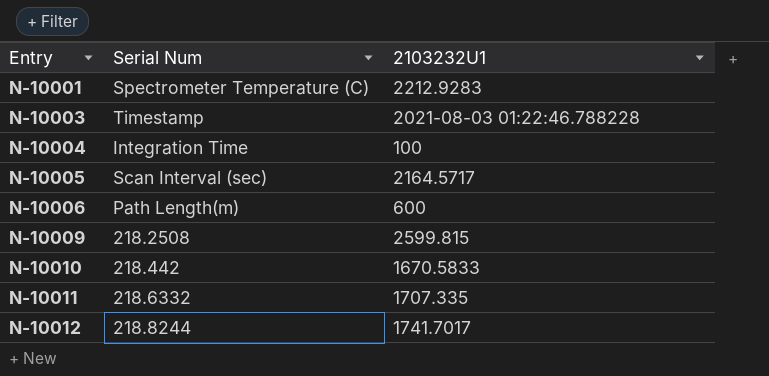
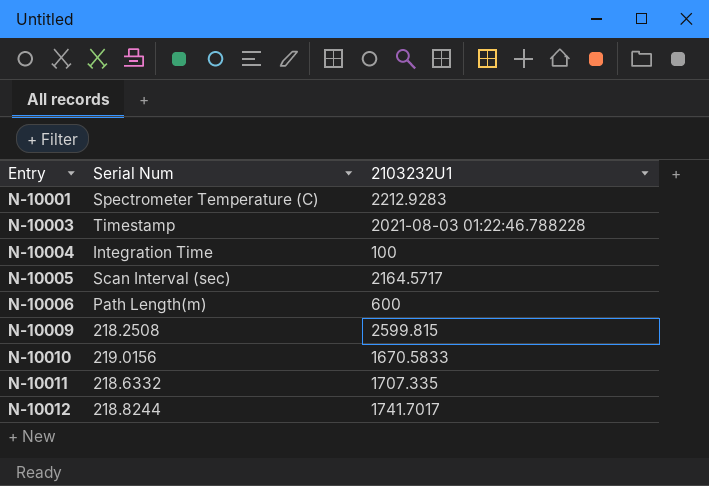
N-10010 | Serial Num: 218.442 -> 219.0156

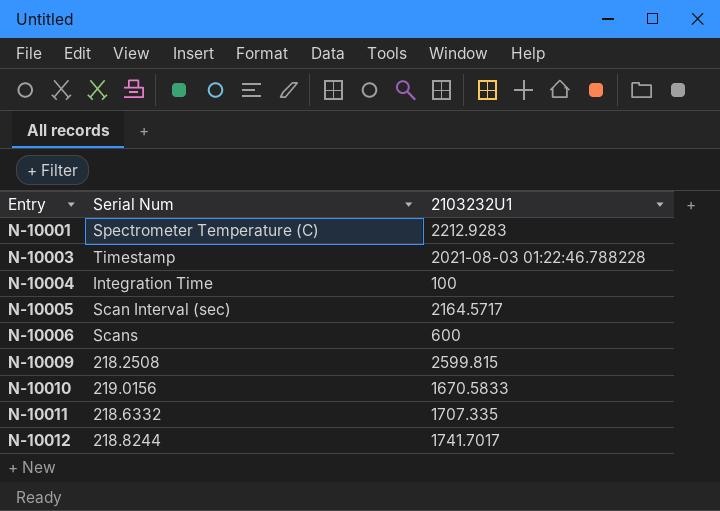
N-10006 | Serial Num: Path Length(m) -> Scans

